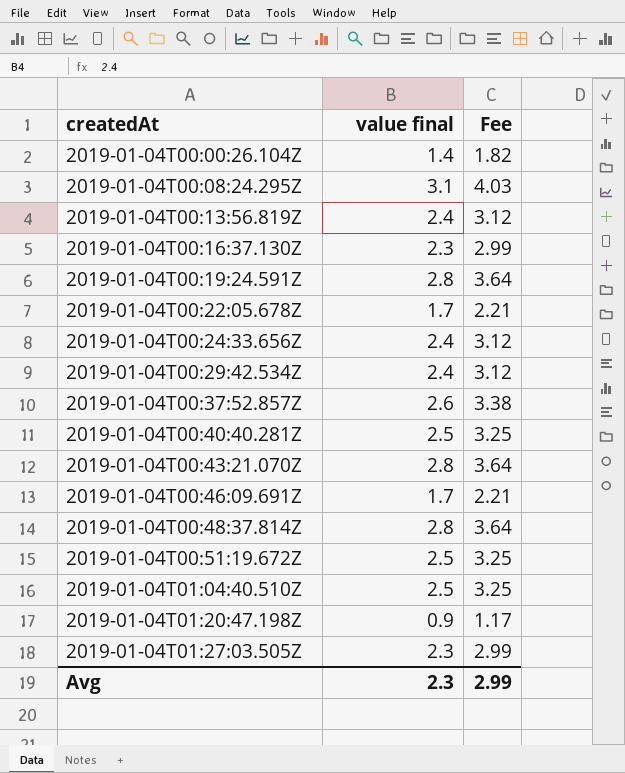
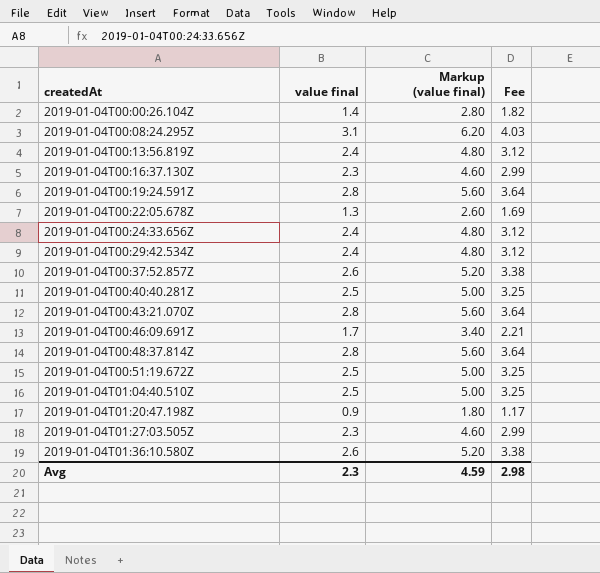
column Markup (value final) | formula: none -> [value final] * 2
2019-01-04T00:22:05.678Z | value final: 1.7 -> 1.3
2019-01-04T00:22:05.678Z | Fee: 2.21 -> 1.69
row 2019-01-04T01:36:10.580Z: none -> 2.6 | 5.20 | 3.38
Avg | Fee: 2.99 -> 2.98

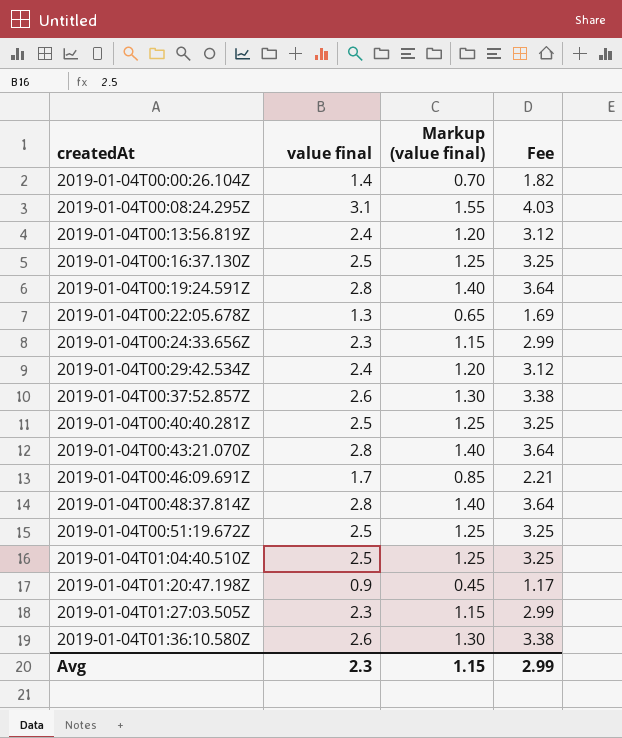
column Markup (value final) | formula: [value final] * 2 -> [value final] * 0.5
2019-01-04T00:16:37.130Z | value final: 2.3 -> 2.5
2019-01-04T00:16:37.130Z | Fee: 2.99 -> 3.25
2019-01-04T00:24:33.656Z | value final: 2.4 -> 2.3
2019-01-04T00:24:33.656Z | Fee: 3.12 -> 2.99
Avg | Markup (value final): 4.59 -> 1.15
Avg | Fee: 2.98 -> 2.99

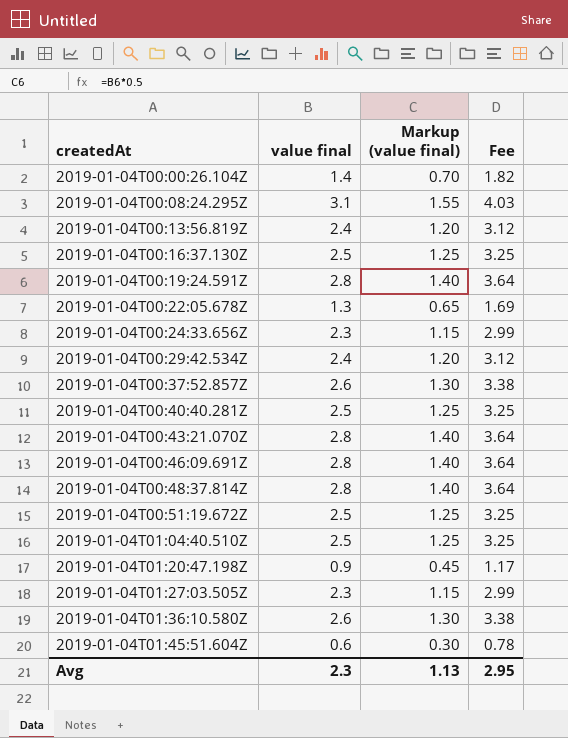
2019-01-04T00:46:09.691Z | value final: 1.7 -> 2.8
2019-01-04T00:46:09.691Z | Markup (value final): 0.85 -> 1.40
2019-01-04T00:46:09.691Z | Fee: 2.21 -> 3.64
row 2019-01-04T01:45:51.604Z: none -> 0.6 | 0.30 | 0.78
Avg | Markup (value final): 1.15 -> 1.13
Avg | Fee: 2.99 -> 2.95

